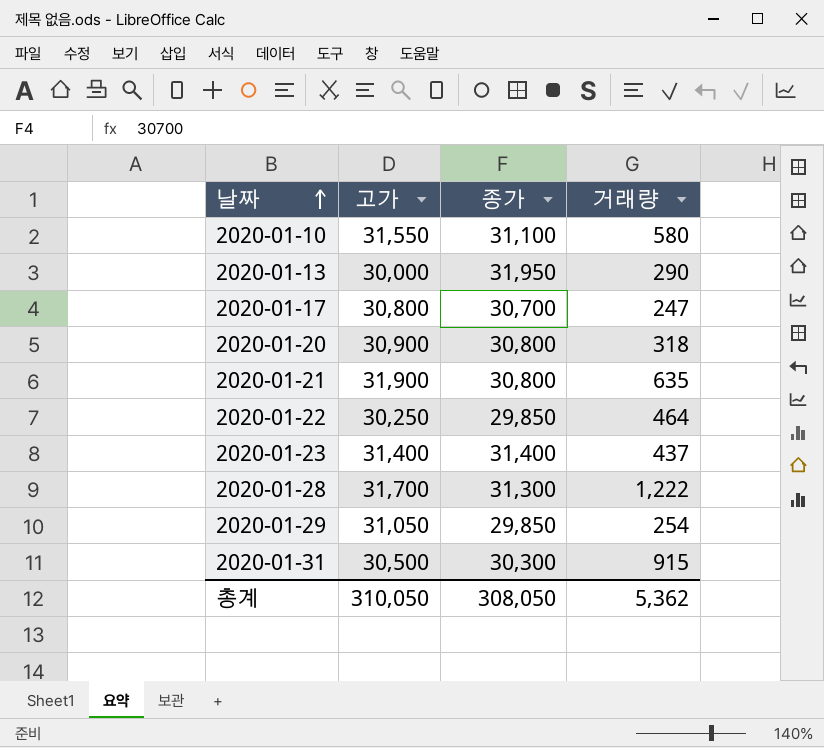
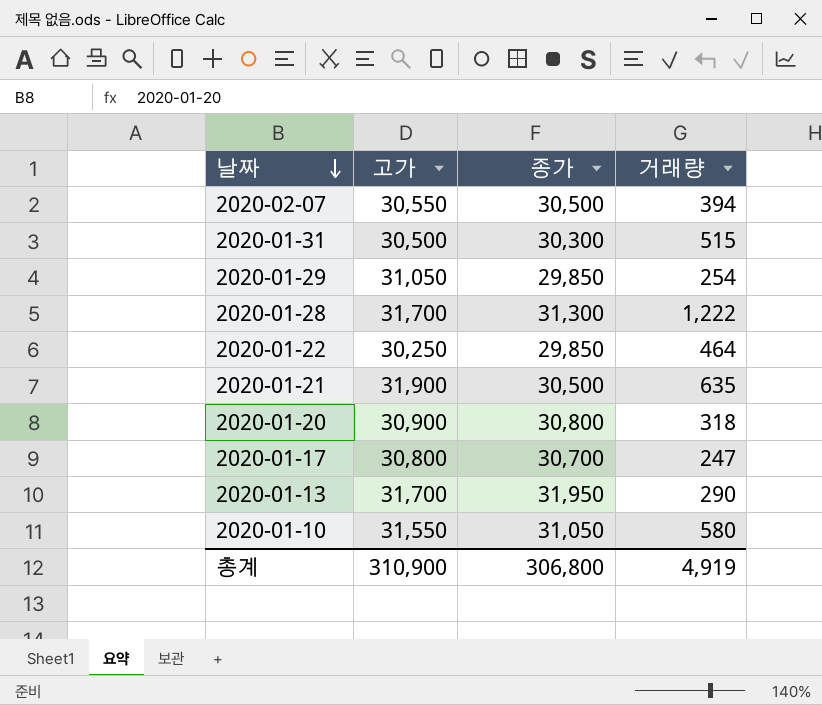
row order: 날짜 ascending -> 날짜 descending
row 2020-01-23: 31,400 | 31,400 | 437 -> none
row 2020-02-07: none -> 30,550 | 30,500 | 394
2020-01-31 | 거래량: 915 -> 515
2020-01-21 | 종가: 30,800 -> 30,500
2020-01-13 | 고가: 30,000 -> 31,700
2020-01-10 | 종가: 31,100 -> 31,050
총계 | 고가: 310,050 -> 310,900
총계 | 종가: 308,050 -> 306,800
총계 | 거래량: 5,362 -> 4,919

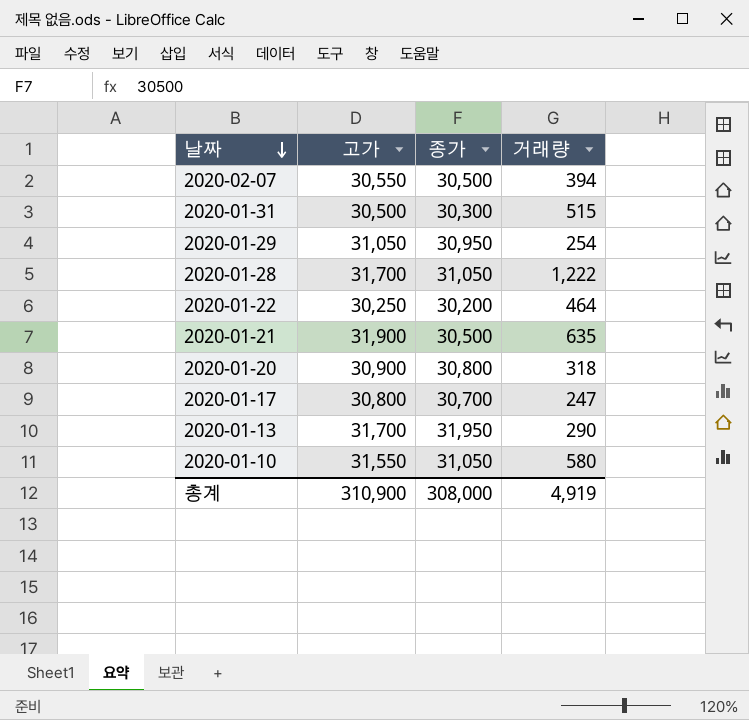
2020-01-29 | 종가: 29,850 -> 30,950
2020-01-28 | 종가: 31,300 -> 31,050
2020-01-22 | 종가: 29,850 -> 30,200
총계 | 종가: 306,800 -> 308,000

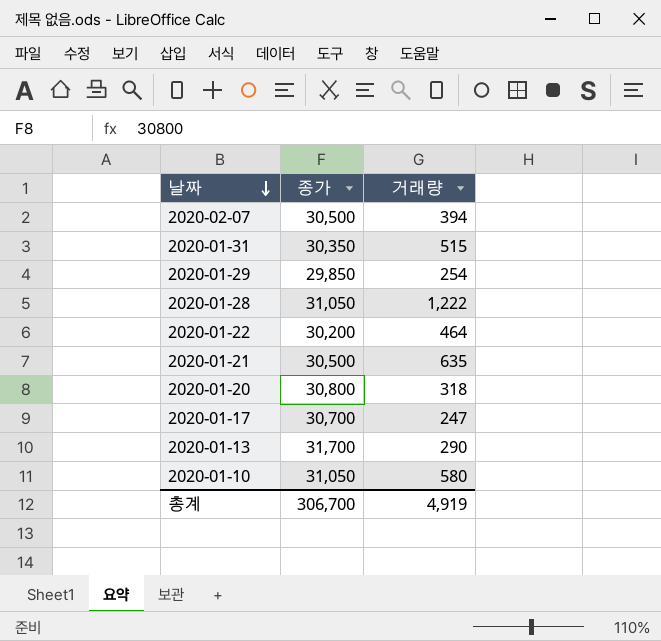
column 고가 | position: 2 -> none
2020-01-31 | 종가: 30,300 -> 30,350
2020-01-29 | 종가: 30,950 -> 29,850
2020-01-13 | 종가: 31,950 -> 31,700
총계 | 종가: 308,000 -> 306,700

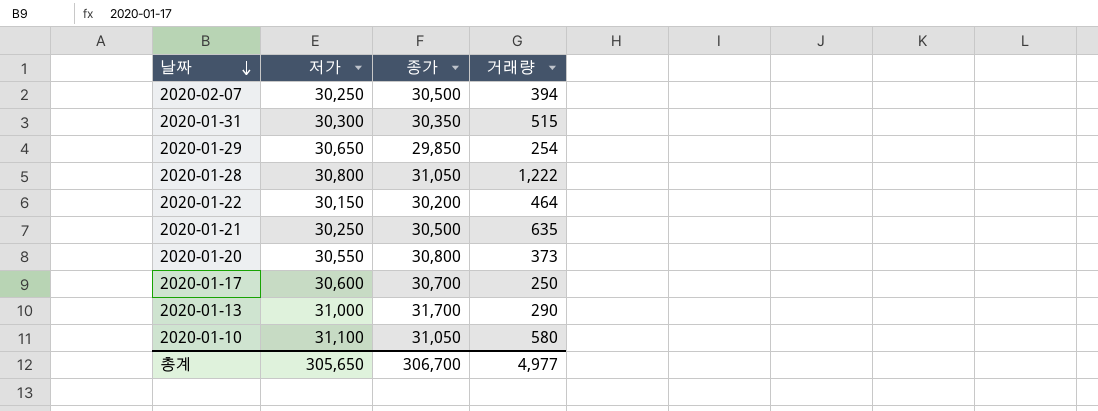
column 저가 | position: none -> 2
2020-01-20 | 거래량: 318 -> 373
2020-01-17 | 거래량: 247 -> 250
총계 | 거래량: 4,919 -> 4,977

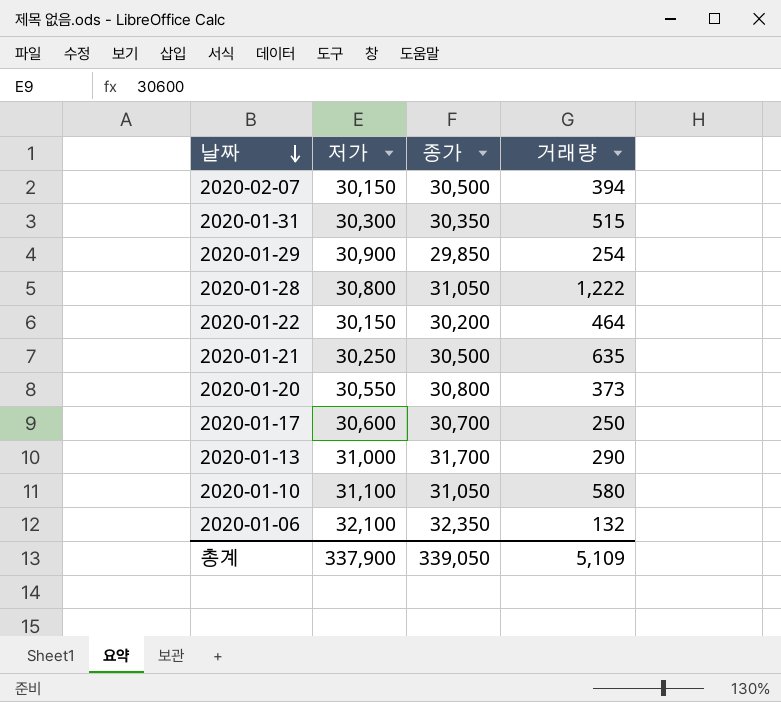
2020-02-07 | 저가: 30,250 -> 30,150
2020-01-29 | 저가: 30,650 -> 30,900
row 2020-01-06: none -> 32,100 | 32,350 | 132
총계 | 저가: 305,650 -> 337,900
총계 | 종가: 306,700 -> 339,050
총계 | 거래량: 4,977 -> 5,109

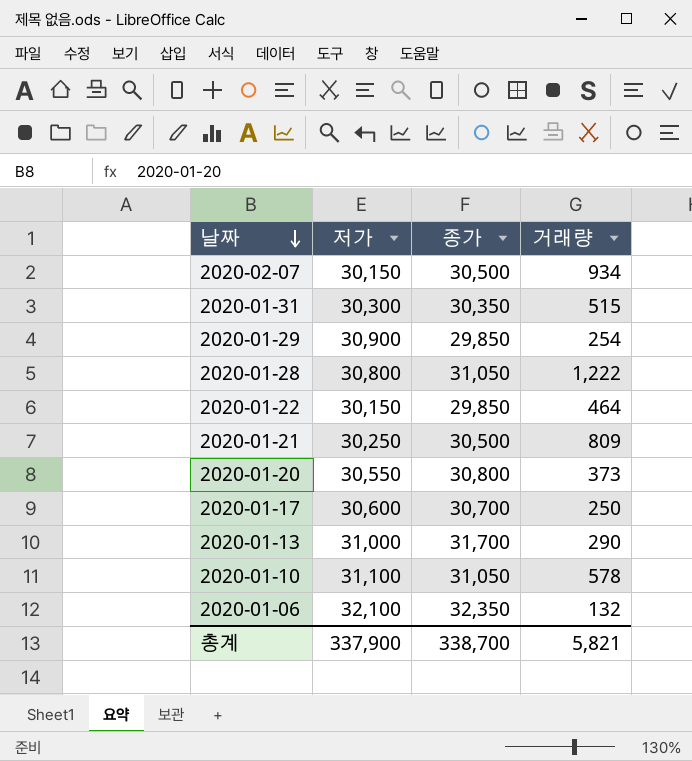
2020-02-07 | 거래량: 394 -> 934
2020-01-22 | 종가: 30,200 -> 29,850
2020-01-21 | 거래량: 635 -> 809
2020-01-10 | 거래량: 580 -> 578
총계 | 종가: 339,050 -> 338,700
총계 | 거래량: 5,109 -> 5,821

